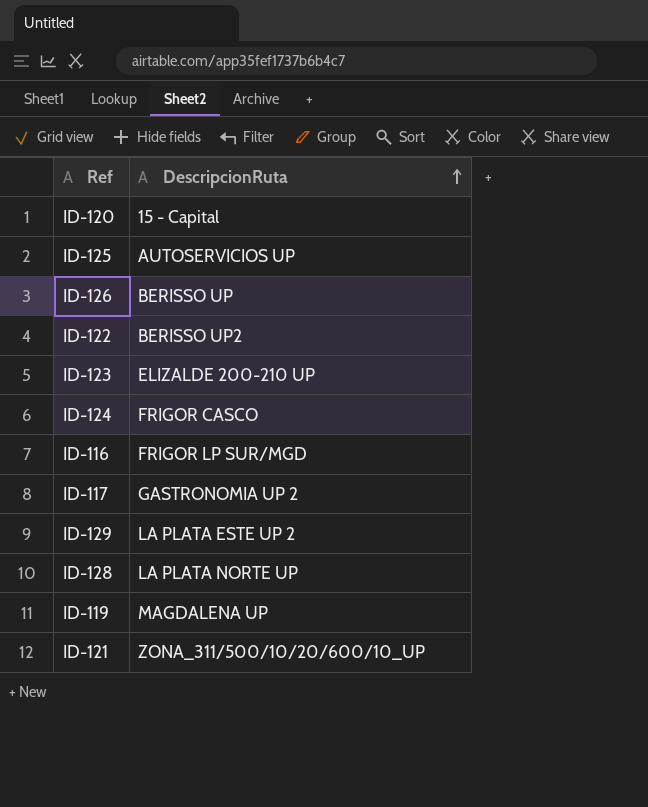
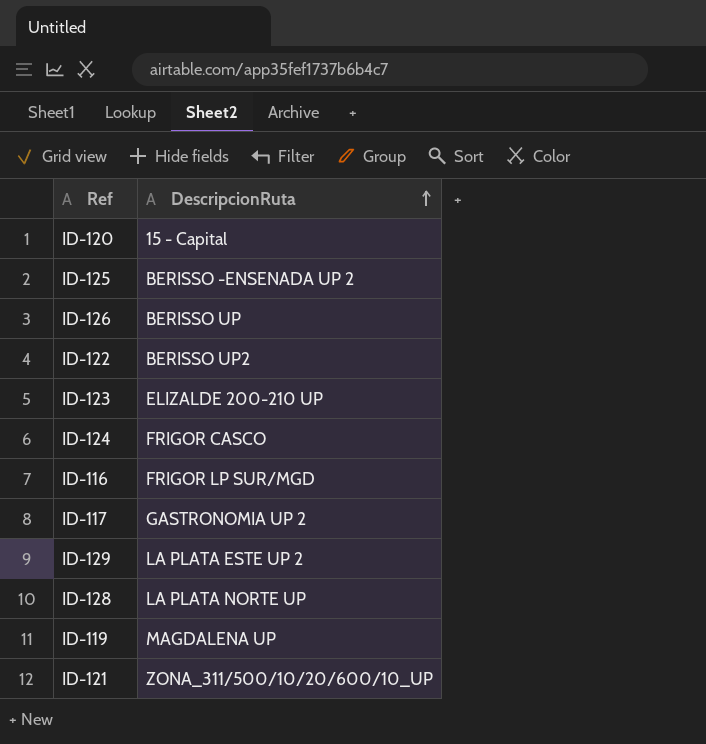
ID-125 | DescripcionRuta: AUTOSERVICIOS UP -> BERISSO -ENSENADA UP 2

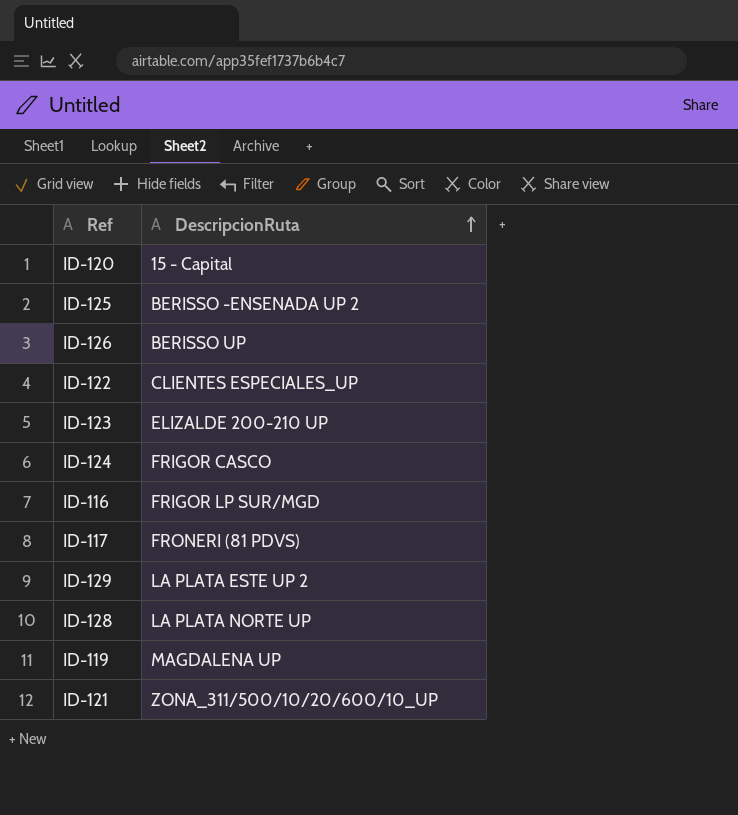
ID-122 | DescripcionRuta: BERISSO UP2 -> CLIENTES ESPECIALES_UP
ID-117 | DescripcionRuta: GASTRONOMIA UP 2 -> FRONERI (81 PDVS)

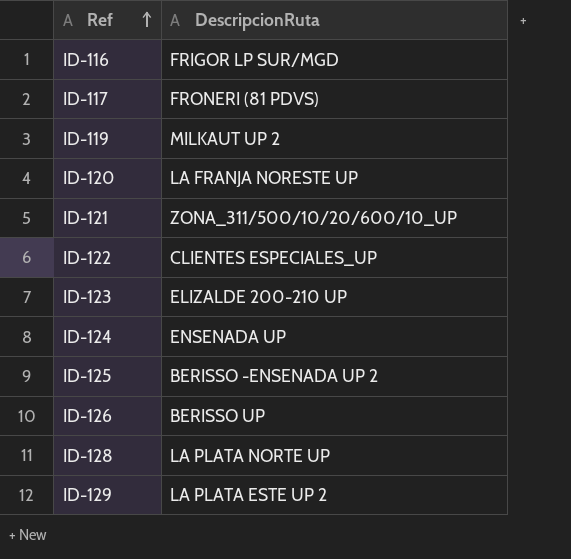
row order: DescripcionRuta ascending -> Ref ascending
ID-119 | DescripcionRuta: MAGDALENA UP -> MILKAUT UP 2
ID-120 | DescripcionRuta: 15 - Capital -> LA FRANJA NORESTE UP
ID-124 | DescripcionRuta: FRIGOR CASCO -> ENSENADA UP

